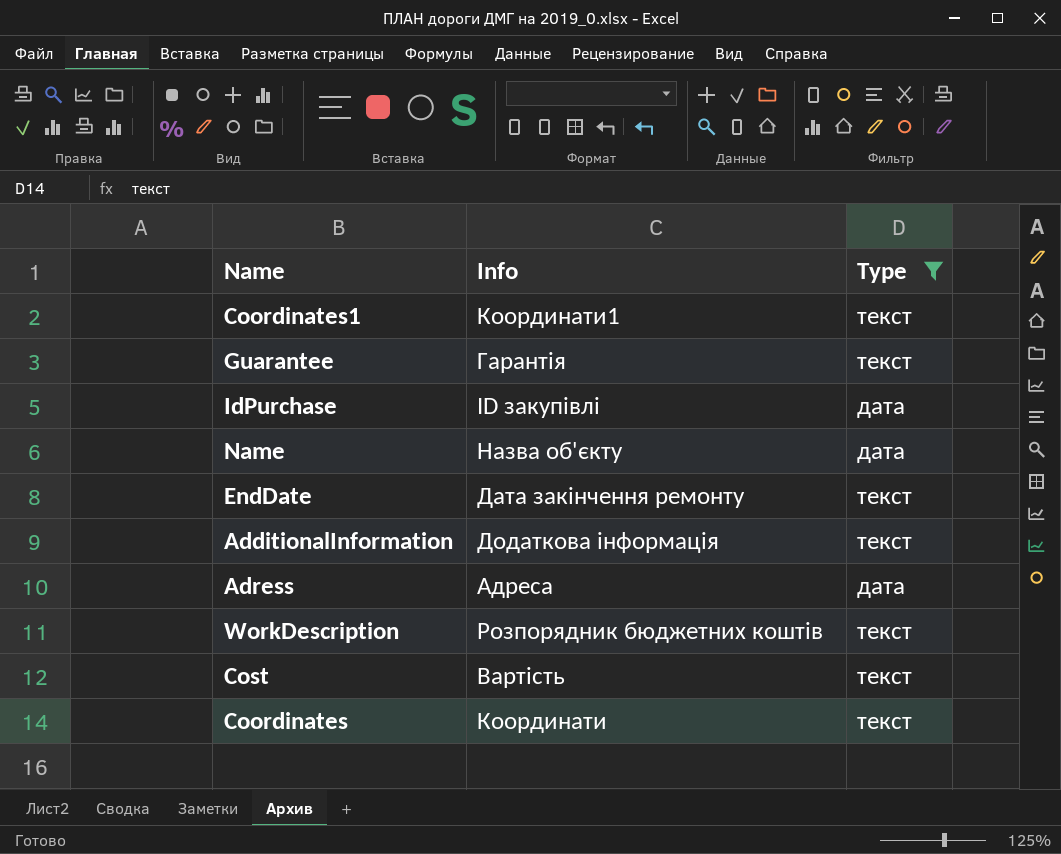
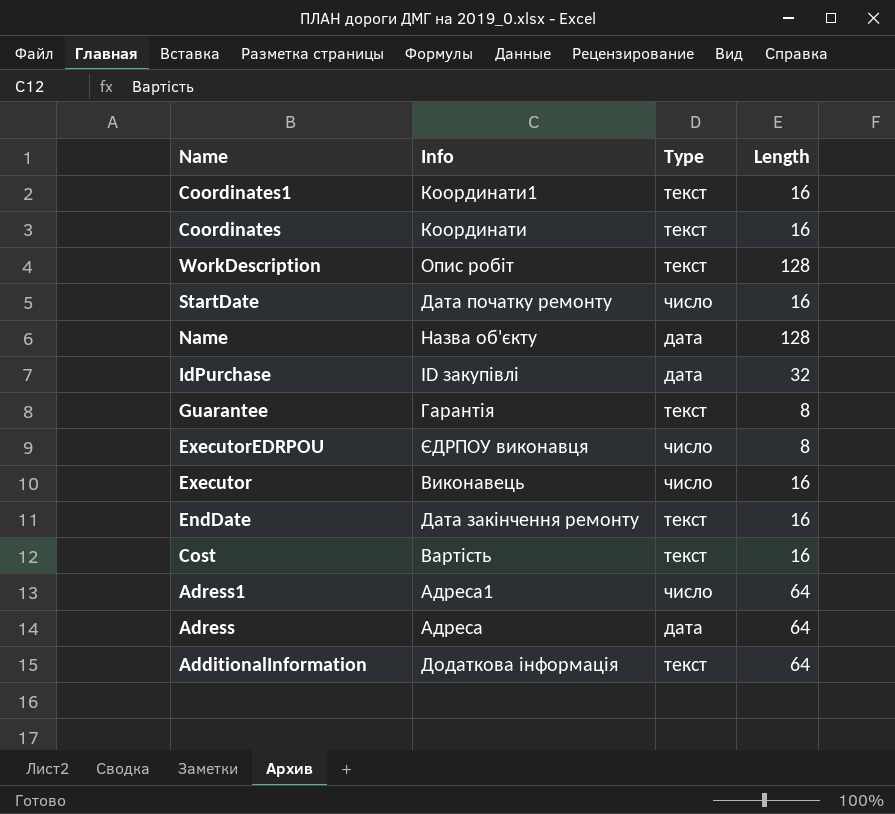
filter: Type != число -> none
row order: none -> Name descending
column Length | position: none -> 4
WorkDescription | Info: Розпорядник бюджетних коштів -> Опис робіт

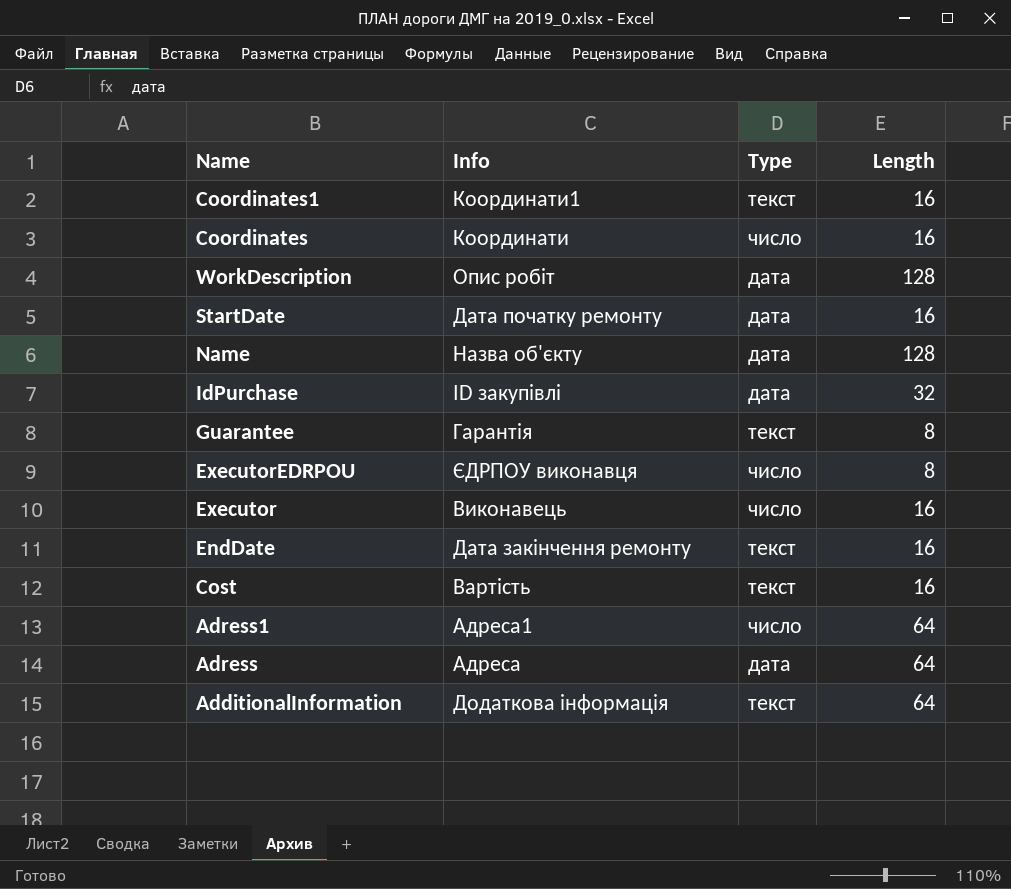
Сoordinates | Type: текст -> число
WorkDescription | Type: текст -> дата
StartDate | Type: число -> дата

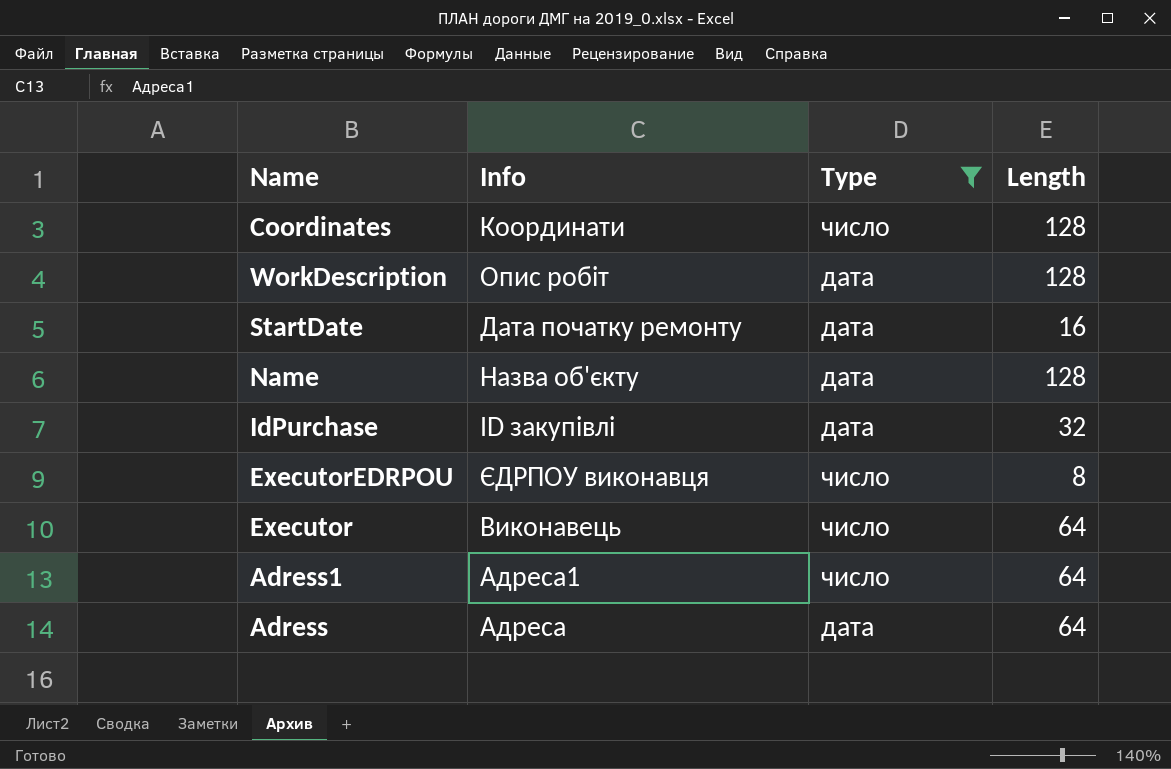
filter: none -> Type != текст
Сoordinates | Length: 16 -> 128
Executor | Length: 16 -> 64

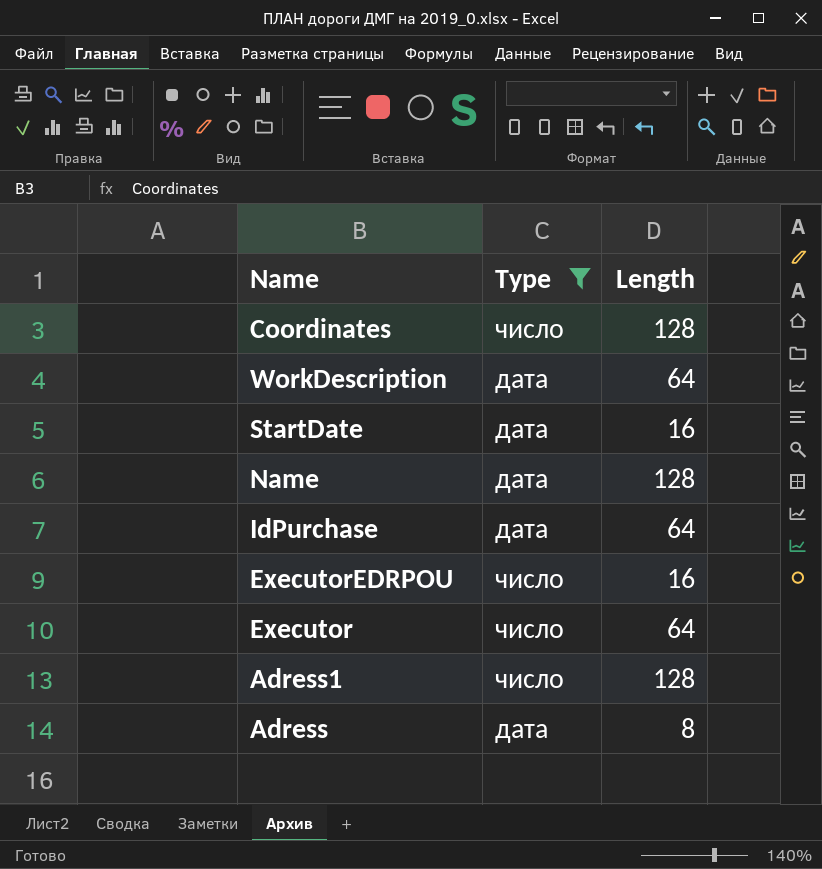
column Info | position: 2 -> none
WorkDescription | Length: 128 -> 64
IdPurchase | Length: 32 -> 64
ExecutorEDRPOU | Length: 8 -> 16
Adress1 | Length: 64 -> 128
Adress | Length: 64 -> 8

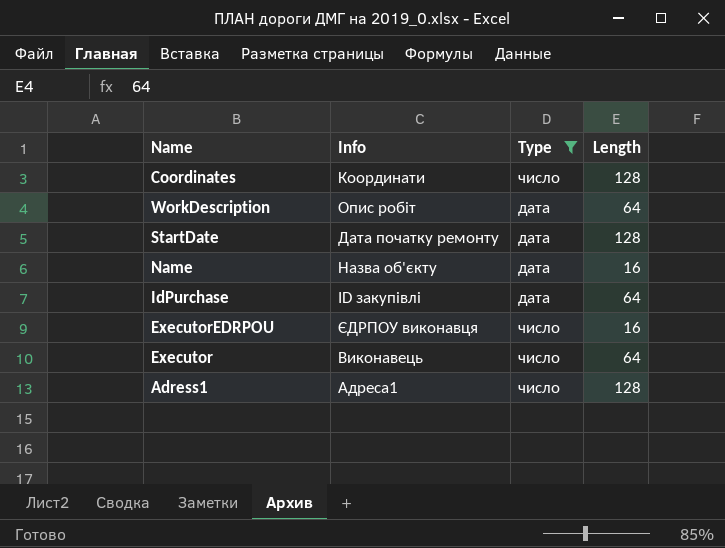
column Info | position: none -> 2
row Adress: дата | 8 -> none
StartDate | Length: 16 -> 128
Name | Length: 128 -> 16

